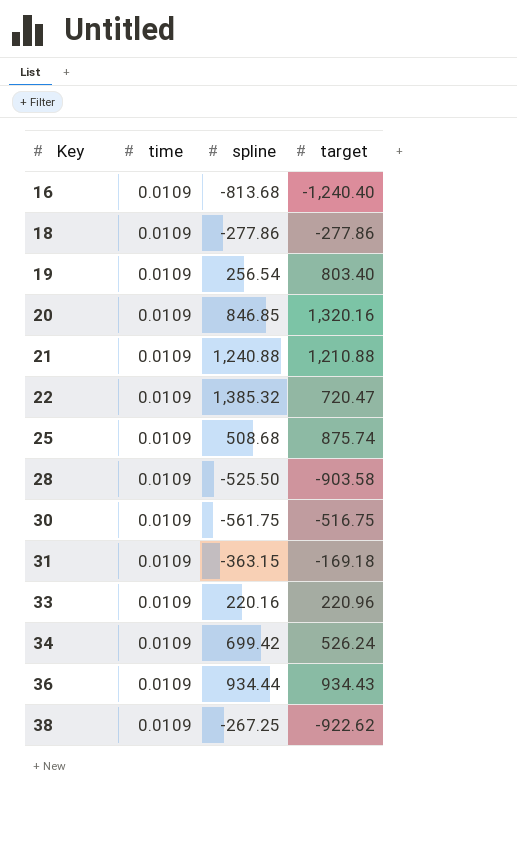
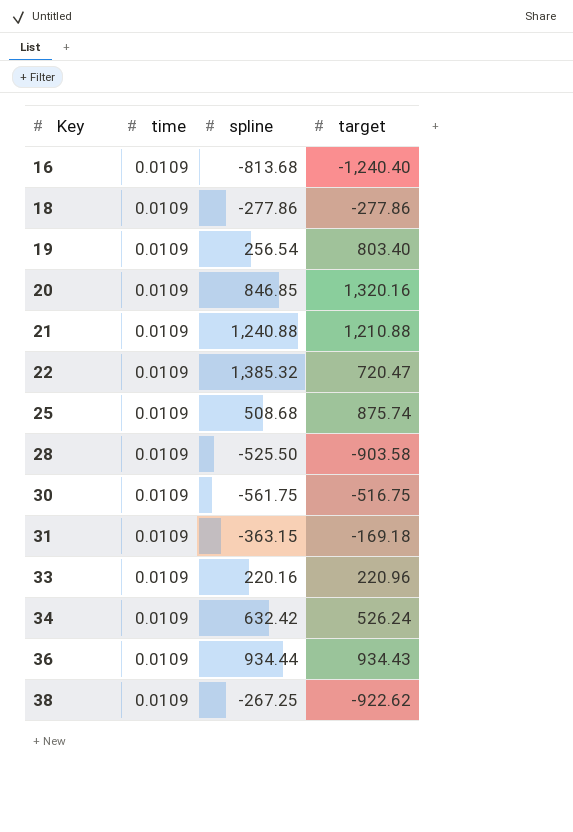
34 | spline: 699.42 -> 632.42

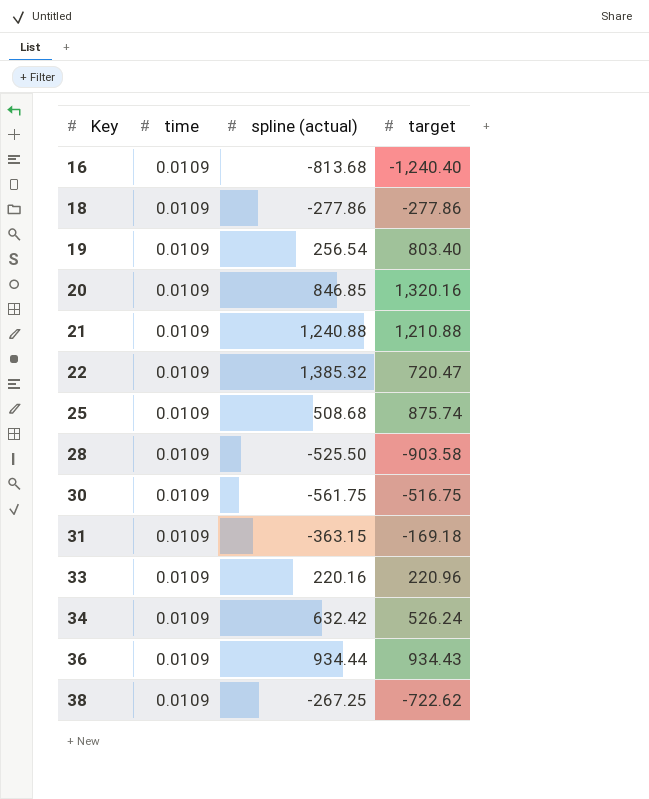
column name: spline -> spline (actual)
38 | target: -922.62 -> -722.62

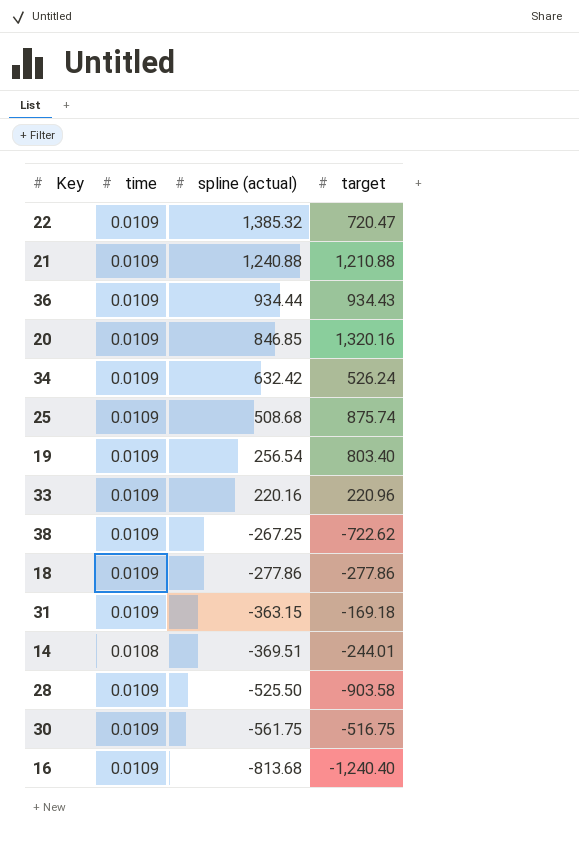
row order: Key ascending -> spline (actual) descending
row 14: none -> 0.0108 | -369.51 | -244.01

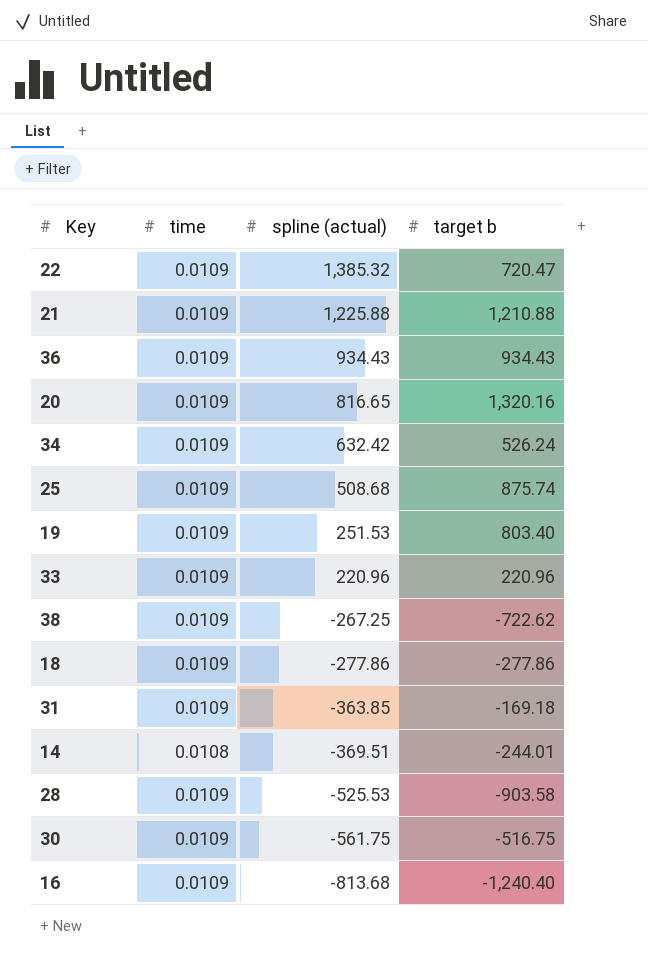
column name: target -> target b
21 | spline (actual): 1,240.88 -> 1,225.88
36 | spline (actual): 934.44 -> 934.43
20 | spline (actual): 846.85 -> 816.65
19 | spline (actual): 256.54 -> 251.53
33 | spline (actual): 220.16 -> 220.96
31 | spline (actual): -363.15 -> -363.85
28 | spline (actual): -525.50 -> -525.53

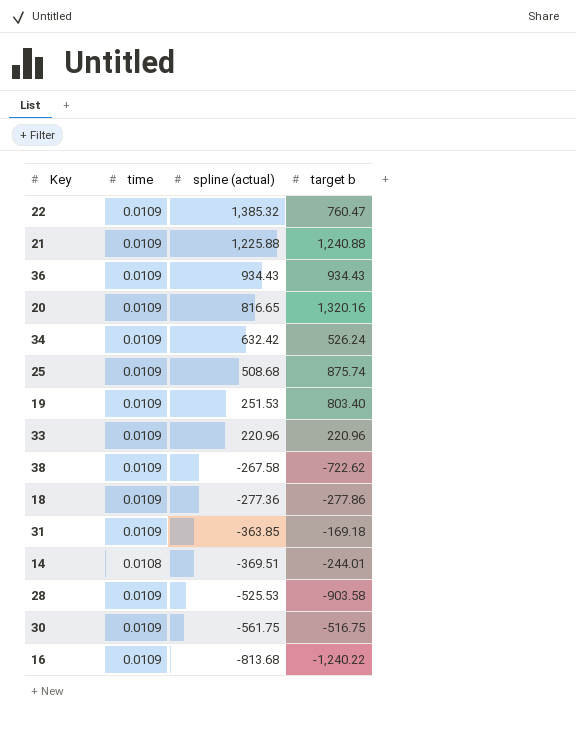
22 | target b: 720.47 -> 760.47
21 | target b: 1,210.88 -> 1,240.88
38 | spline (actual): -267.25 -> -267.58
18 | spline (actual): -277.86 -> -277.36
16 | target b: -1,240.40 -> -1,240.22

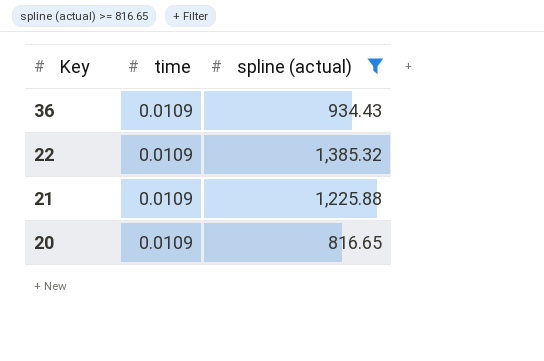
filter: none -> spline (actual) >= 816.65
row order: spline (actual) descending -> Key descending
column target b | position: 4 -> none

